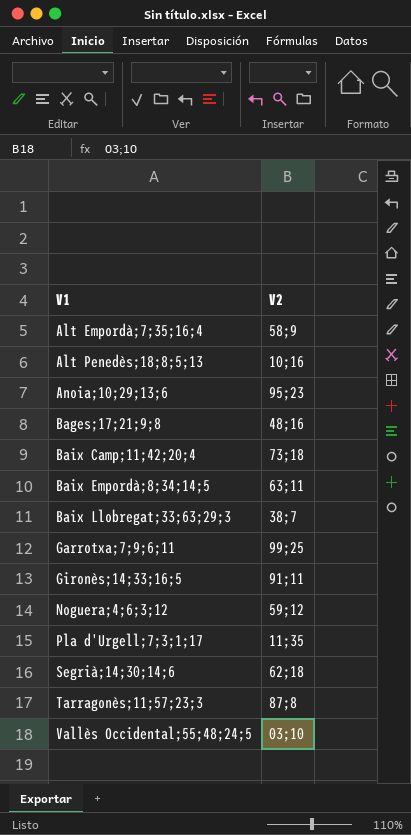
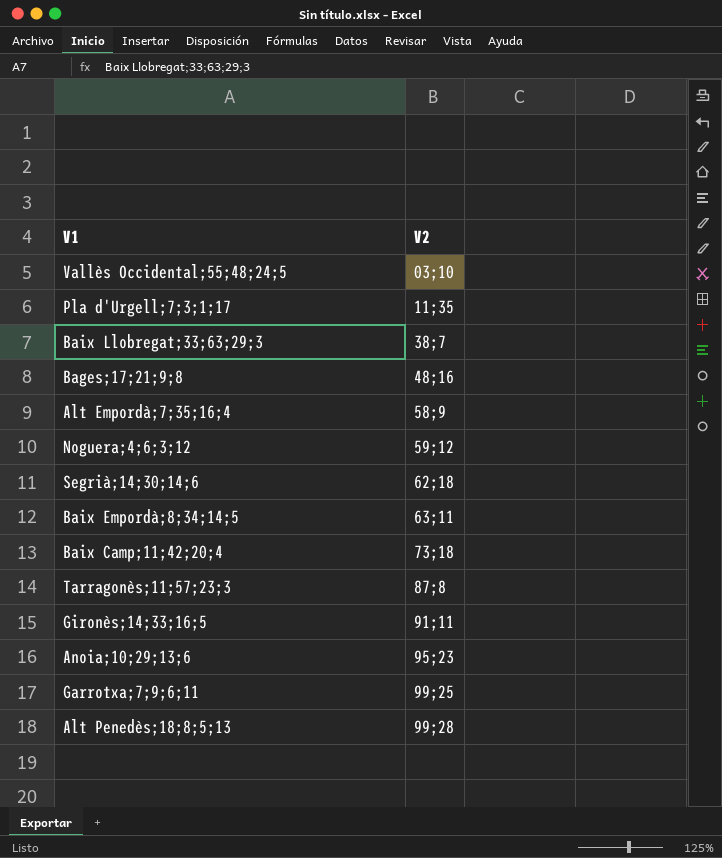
row order: V1 ascending -> V2 ascending
Alt Penedès;18;8;5;13 | V2: 10;16 -> 99;28

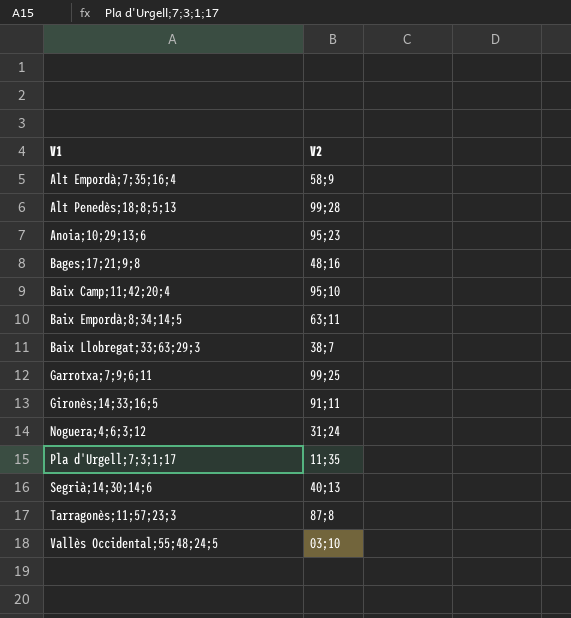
row order: V2 ascending -> V1 ascending
Baix Camp;11;42;20;4 | V2: 73;18 -> 95;10
Noguera;4;6;3;12 | V2: 59;12 -> 31;24
Segrià;14;30;14;6 | V2: 62;18 -> 40;13

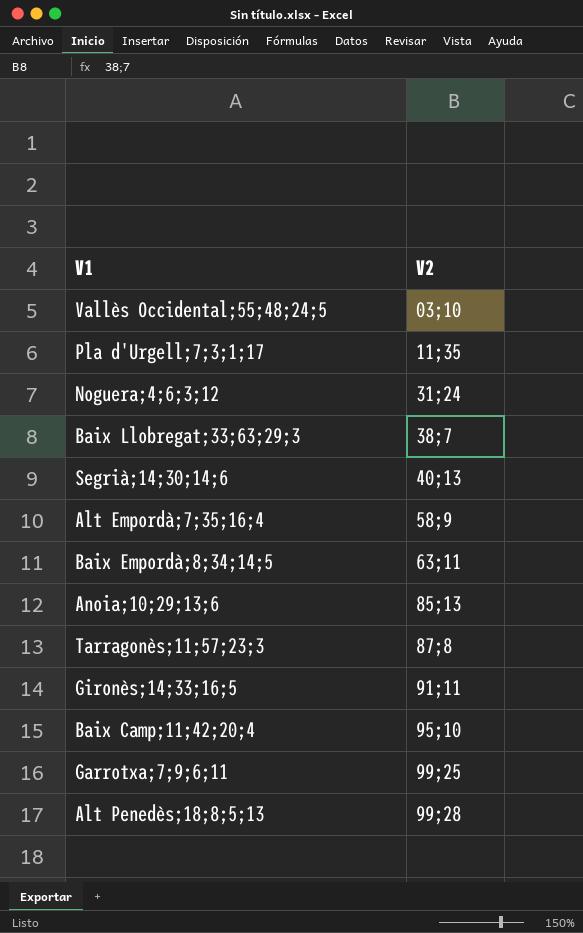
row order: V1 ascending -> V2 ascending
row Bages;17;21;9;8: 48;16 -> none
Anoia;10;29;13;6 | V2: 95;23 -> 85;13

